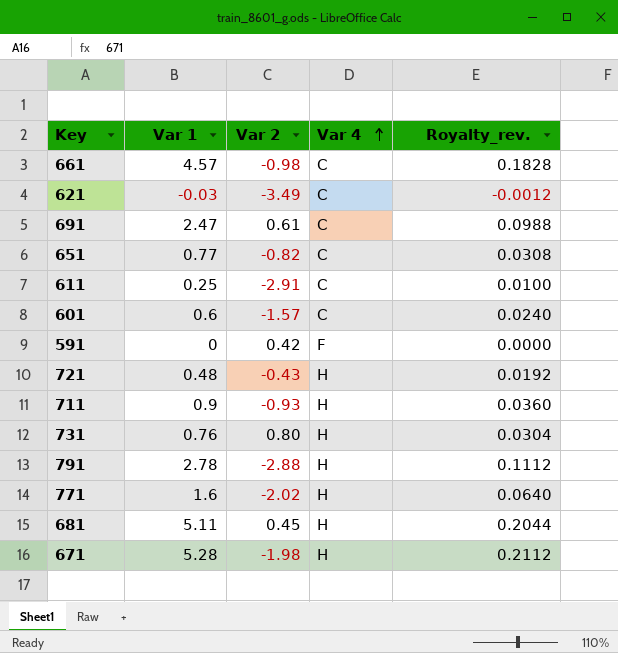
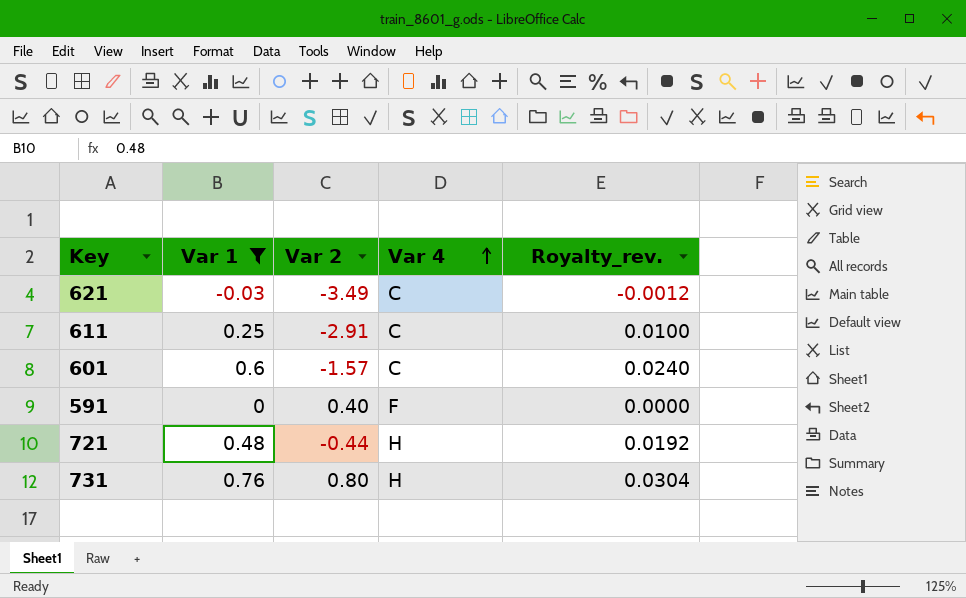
filter: none -> Var 1 <= 0.76
591 | Var 2: 0.42 -> 0.40
721 | Var 2: -0.43 -> -0.44

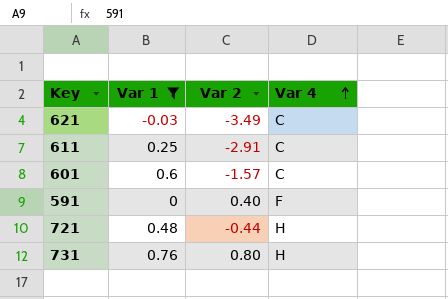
column Royalty_rev. | formula: [Var 1] * 0.04 -> none

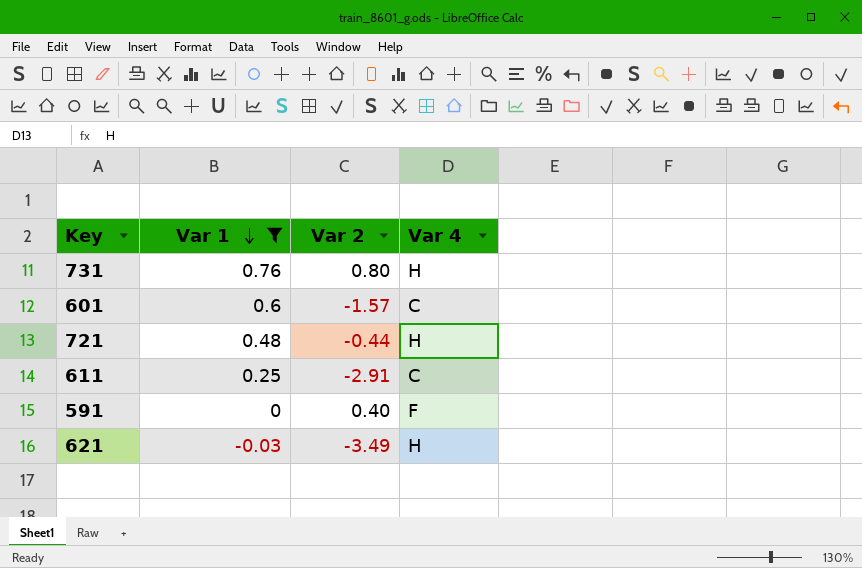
row order: Var 4 ascending -> Var 1 descending
621 | Var 4: C -> H

